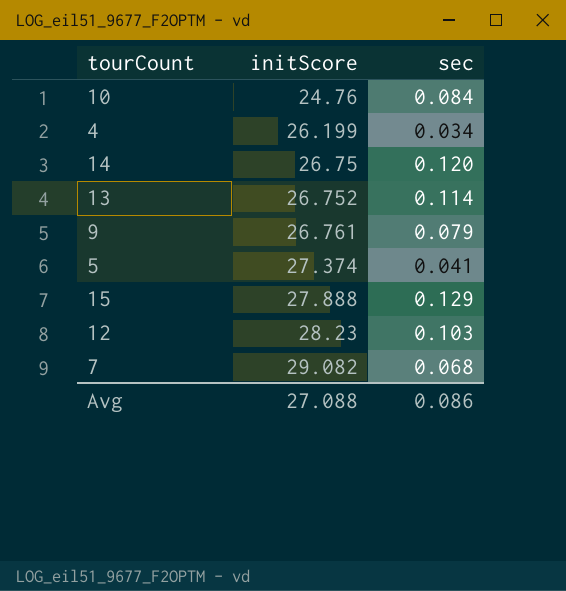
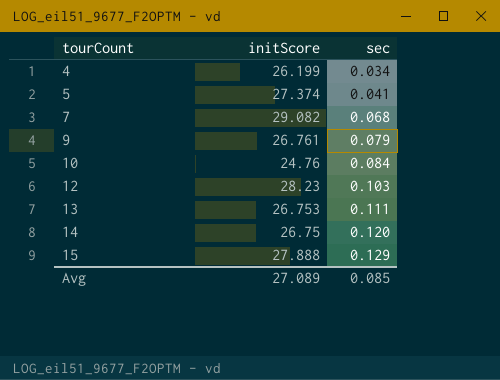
row order: initScore ascending -> tourCount ascending
13 | initScore: 26.752 -> 26.753
13 | sec: 0.114 -> 0.111
Avg | initScore: 27.088 -> 27.089
Avg | sec: 0.086 -> 0.085

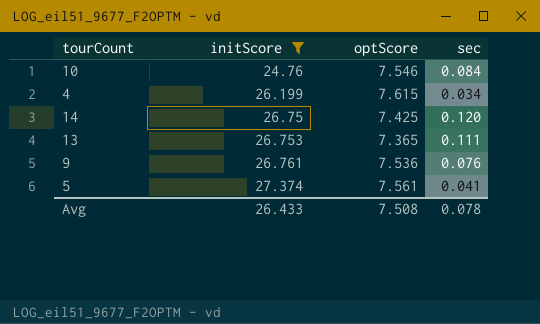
filter: none -> initScore <= 27.374
row order: tourCount ascending -> initScore ascending
column optScore | position: none -> 3
9 | sec: 0.079 -> 0.076
Avg | initScore: 27.089 -> 26.433
Avg | sec: 0.085 -> 0.078

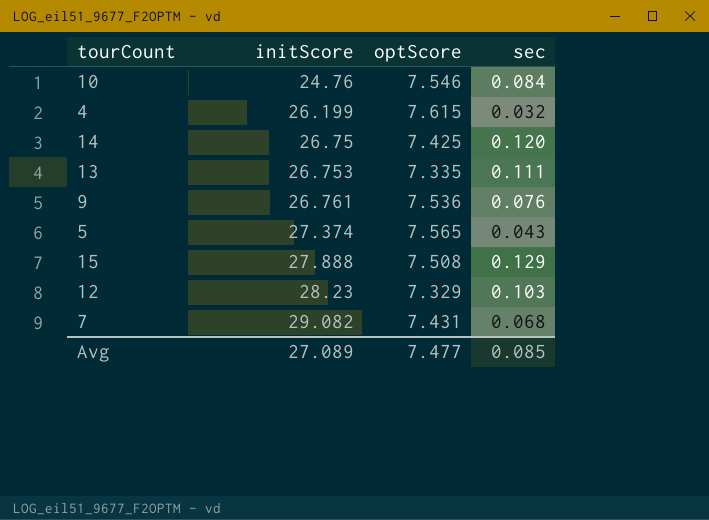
filter: initScore <= 27.374 -> none
4 | sec: 0.034 -> 0.032
13 | optScore: 7.365 -> 7.335
5 | optScore: 7.561 -> 7.565
5 | sec: 0.041 -> 0.043
Avg | initScore: 26.433 -> 27.089
Avg | optScore: 7.508 -> 7.477
Avg | sec: 0.078 -> 0.085

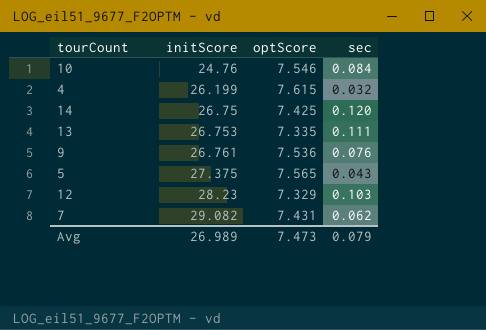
row 15: 27.888 | 7.508 | 0.129 -> none
5 | initScore: 27.374 -> 27.375
7 | sec: 0.068 -> 0.062
Avg | initScore: 27.089 -> 26.989
Avg | optScore: 7.477 -> 7.473
Avg | sec: 0.085 -> 0.079

